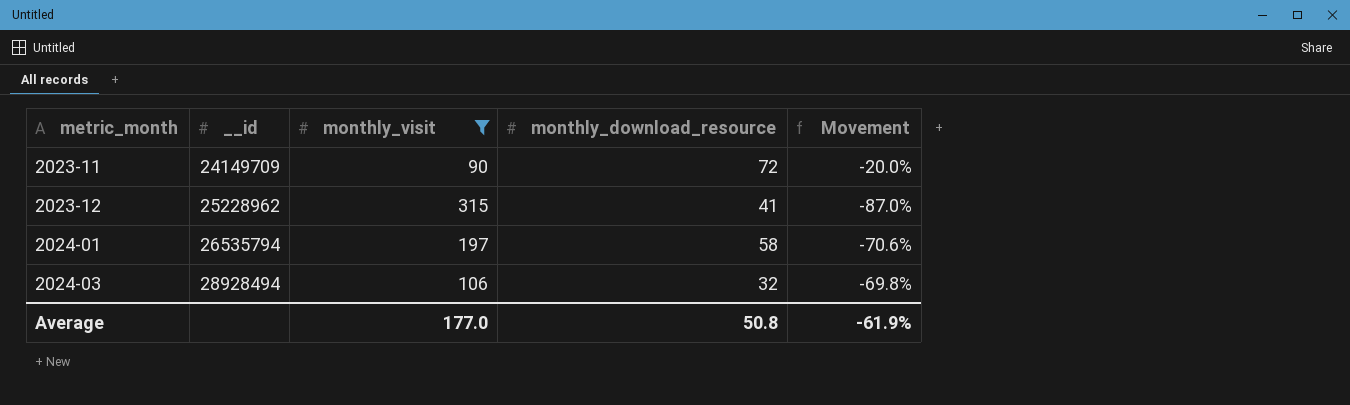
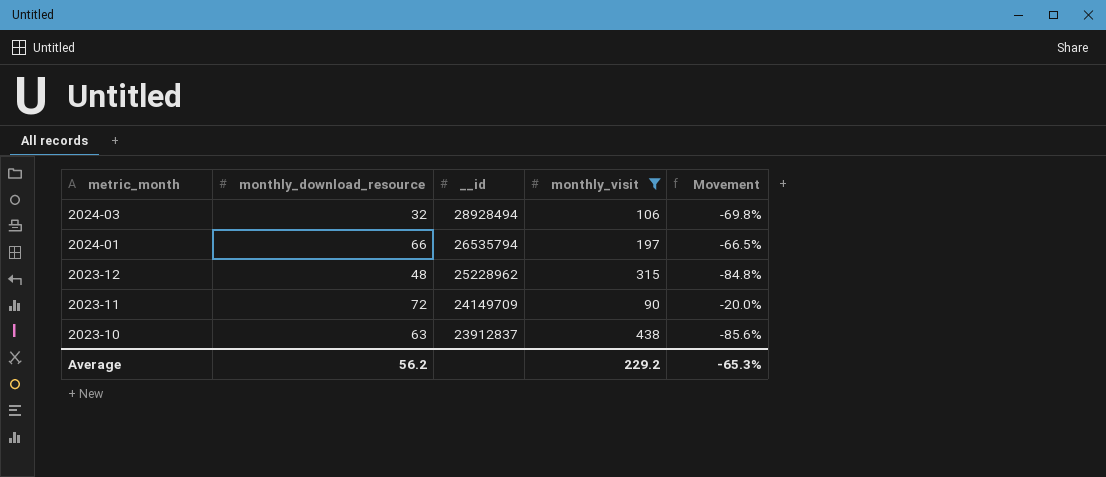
row order: metric_month ascending -> metric_month descending
column monthly_download_resource | position: 4 -> 2
2024-01 | monthly_download_resource: 58 -> 66
2024-01 | Movement: -70.6% -> -66.5%
2023-12 | monthly_download_resource: 41 -> 48
2023-12 | Movement: -87.0% -> -84.8%
row 2023-10: none -> 63 | 23912837 | 438 | -85.6%
Average | monthly_download_resource: 50.8 -> 56.2
Average | monthly_visit: 177.0 -> 229.2
Average | Movement: -61.9% -> -65.3%

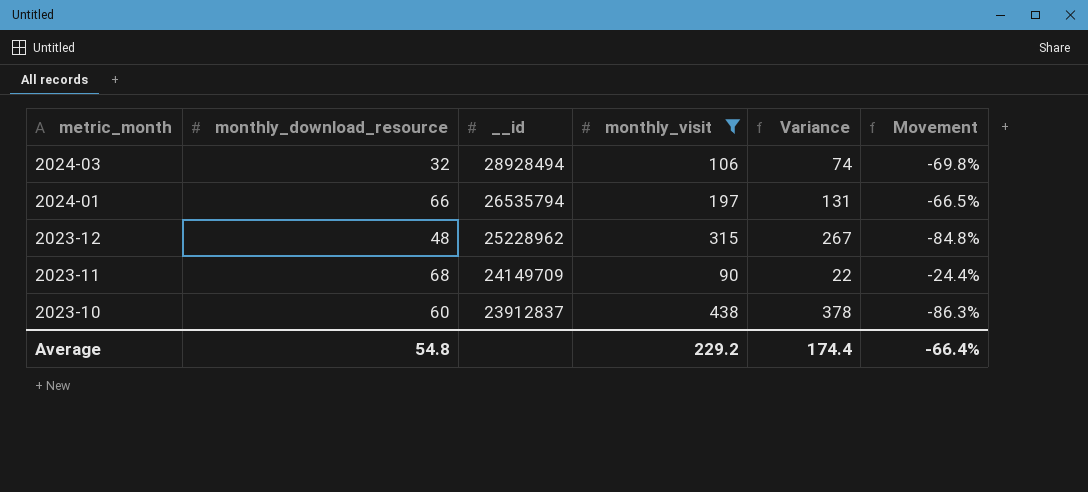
column Variance | formula: none -> [monthly_visit] - [monthly_download_resource]
2023-11 | monthly_download_resource: 72 -> 68
2023-11 | Movement: -20.0% -> -24.4%
2023-10 | monthly_download_resource: 63 -> 60
2023-10 | Movement: -85.6% -> -86.3%
Average | monthly_download_resource: 56.2 -> 54.8
Average | Movement: -65.3% -> -66.4%

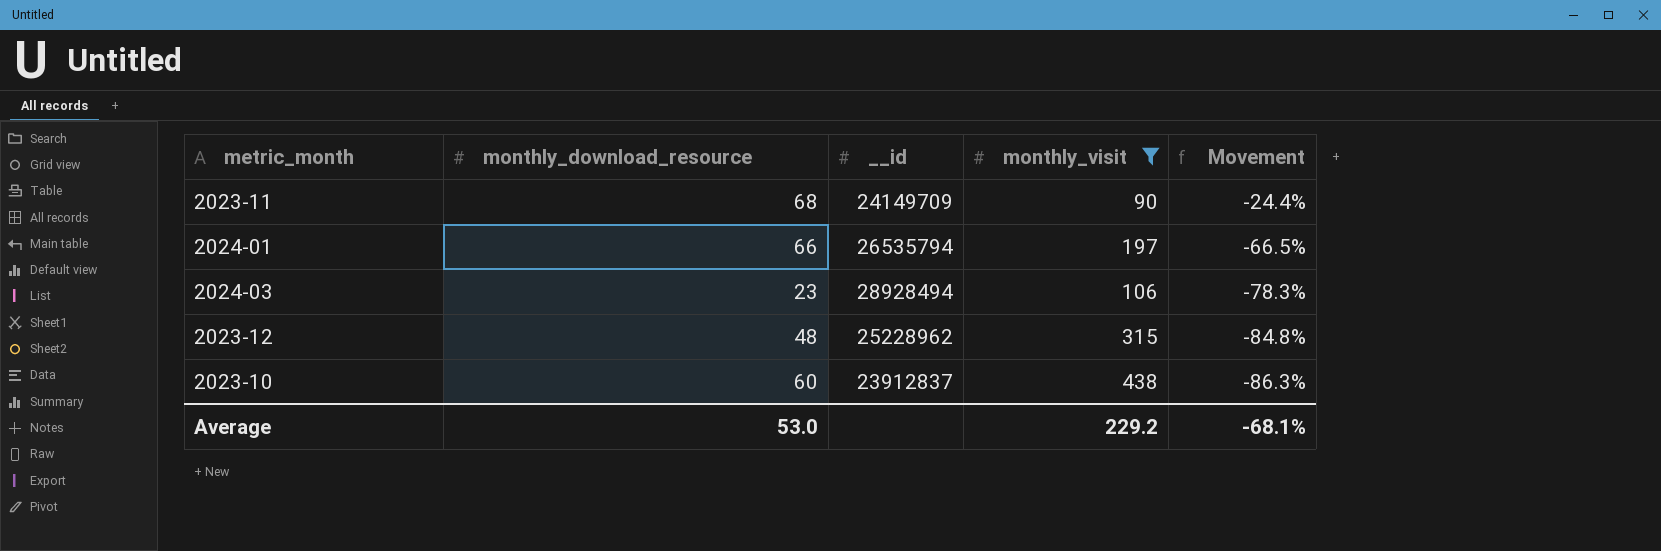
row order: metric_month descending -> Movement descending
column Variance | formula: [monthly_visit] - [monthly_download_resource] -> none
2024-03 | monthly_download_resource: 32 -> 23
2024-03 | Movement: -69.8% -> -78.3%
Average | monthly_download_resource: 54.8 -> 53.0
Average | Movement: -66.4% -> -68.1%

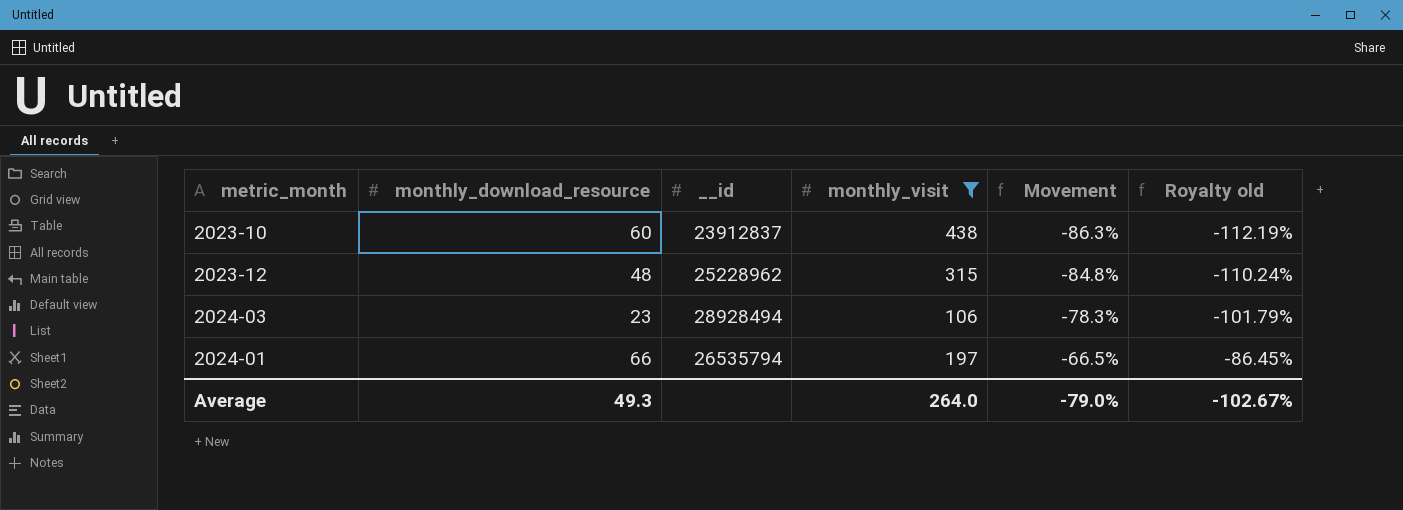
row order: Movement descending -> Movement ascending
column Royalty old | formula: none -> [Movement] * 1.3
row 2023-11: 68 | 24149709 | 90 | -24.4% -> none
Average | monthly_download_resource: 53.0 -> 49.3
Average | monthly_visit: 229.2 -> 264.0
Average | Movement: -68.1% -> -79.0%

